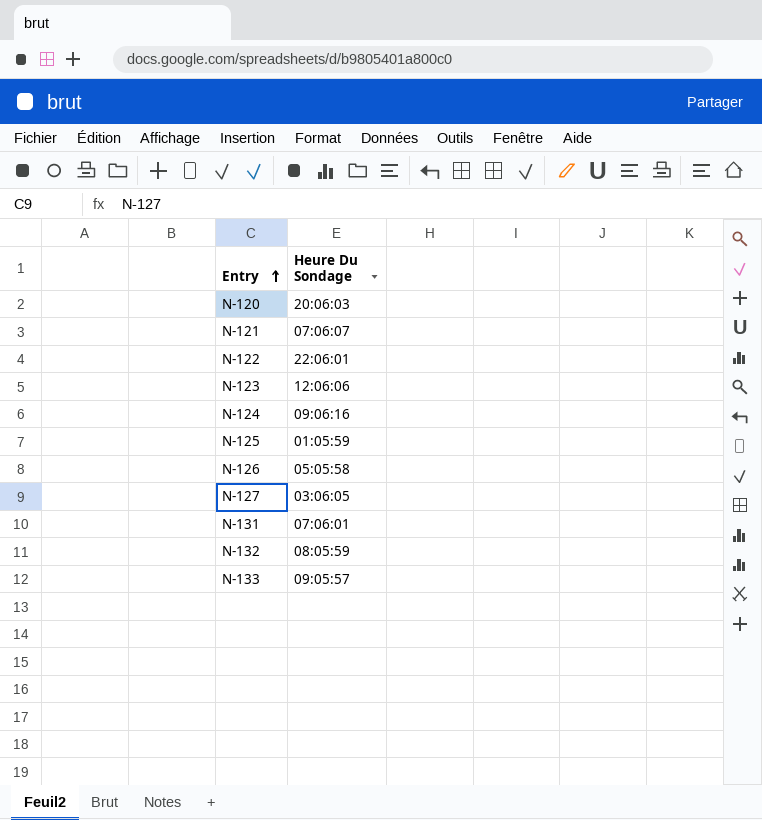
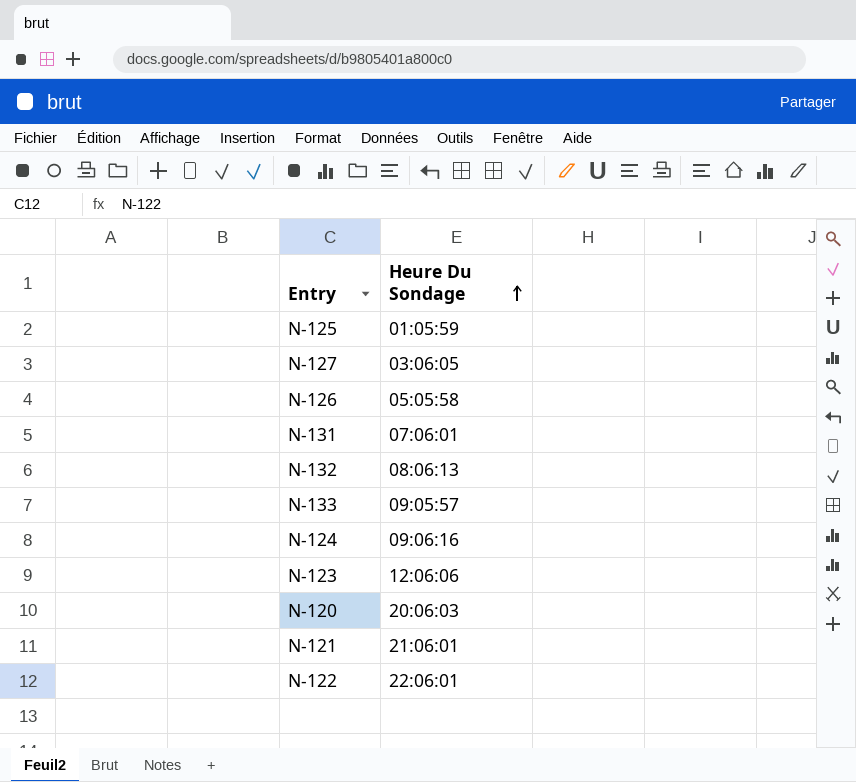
row order: Entry ascending -> Heure Du Sondage ascending
N-132 | Heure Du Sondage: 08:05:59 -> 08:06:13
N-121 | Heure Du Sondage: 07:06:07 -> 21:06:01

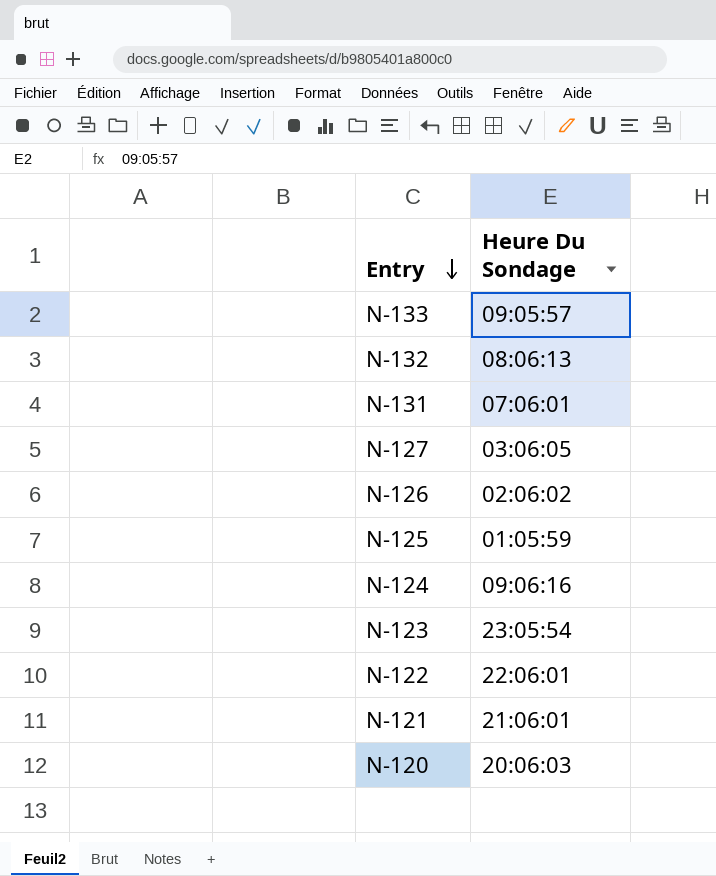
row order: Heure Du Sondage ascending -> Entry descending
N-126 | Heure Du Sondage: 05:05:58 -> 02:06:02
N-123 | Heure Du Sondage: 12:06:06 -> 23:05:54

